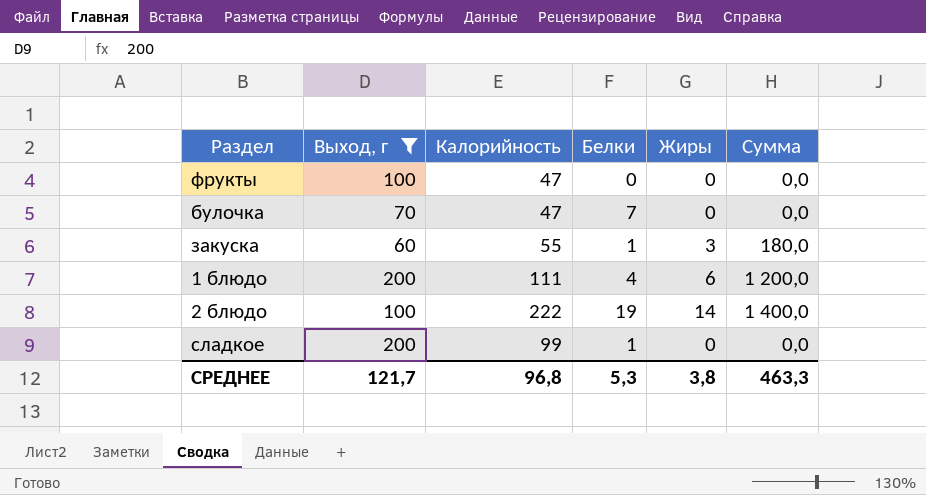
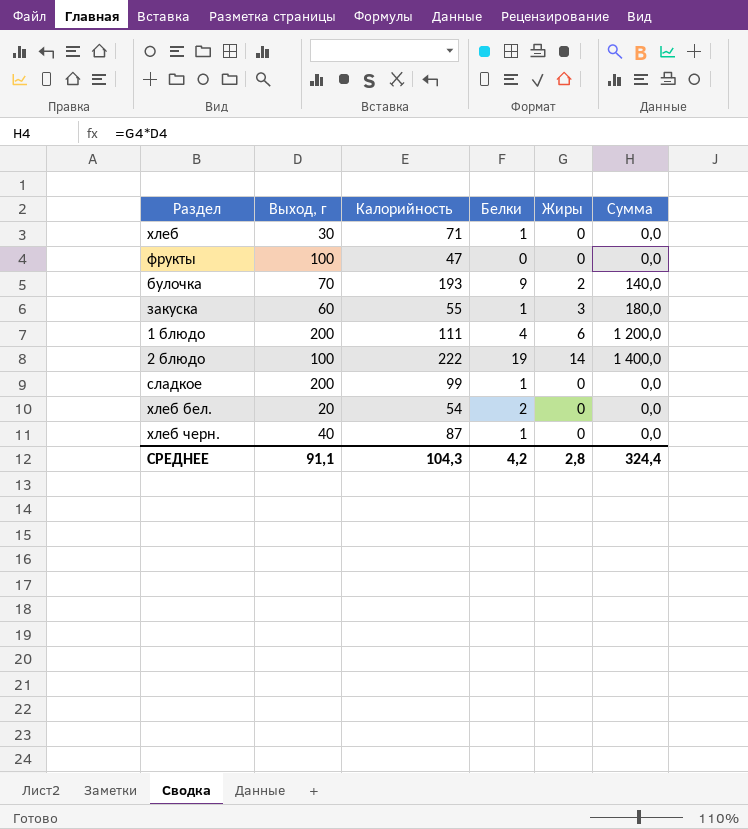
filter: Выход, г >= 60 -> none
булочка | Калорийность: 47 -> 193
булочка | Белки: 7 -> 9
булочка | Жиры: 0 -> 2
булочка | Сумма: 0,0 -> 140,0
СРЕДНЕЕ | Выход, г: 121,7 -> 91,1
СРЕДНЕЕ | Калорийность: 96,8 -> 104,3
СРЕДНЕЕ | Белки: 5,3 -> 4,2
СРЕДНЕЕ | Жиры: 3,8 -> 2,8
СРЕДНЕЕ | Сумма: 463,3 -> 324,4

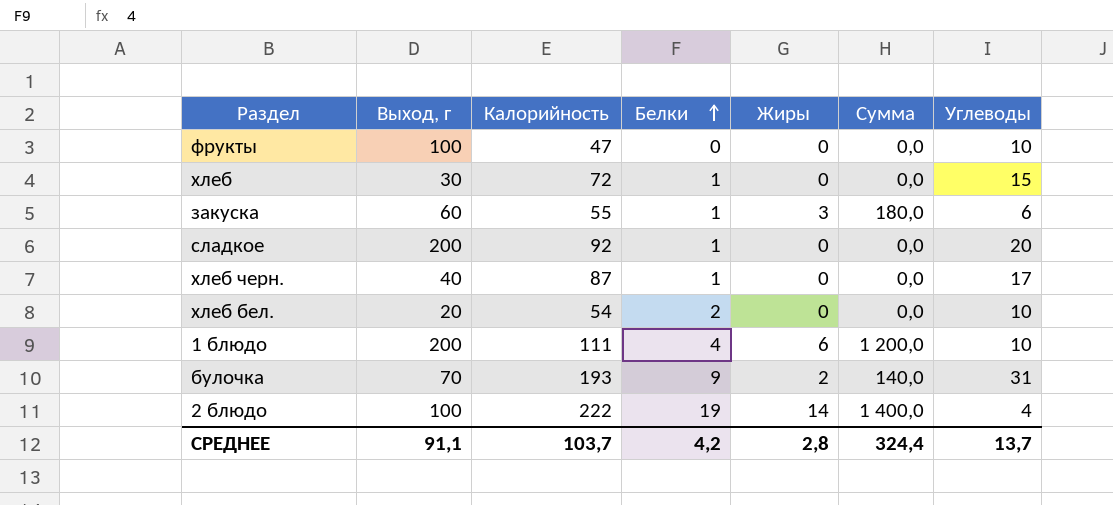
row order: none -> Белки ascending
column Углеводы | position: none -> 7
хлеб | Калорийность: 71 -> 72
сладкое | Калорийность: 99 -> 92
СРЕДНЕЕ | Калорийность: 104,3 -> 103,7

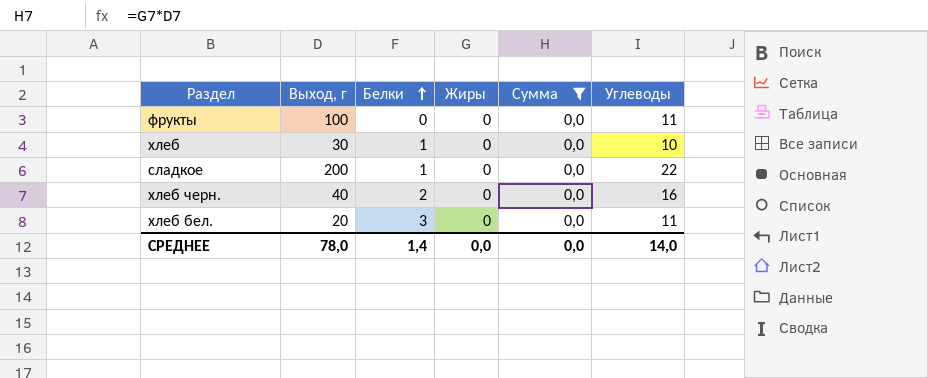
filter: none -> Сумма = 0,0
column Калорийность | position: 3 -> none
фрукты | Углеводы: 10 -> 11
хлеб | Углеводы: 15 -> 10
сладкое | Углеводы: 20 -> 22
хлеб черн. | Белки: 1 -> 2
хлеб черн. | Углеводы: 17 -> 16
хлеб бел. | Белки: 2 -> 3
хлеб бел. | Углеводы: 10 -> 11
СРЕДНЕЕ | Выход, г: 91,1 -> 78,0
СРЕДНЕЕ | Белки: 4,2 -> 1,4
СРЕДНЕЕ | Жиры: 2,8 -> 0,0
СРЕДНЕЕ | Сумма: 324,4 -> 0,0
СРЕДНЕЕ | Углеводы: 13,7 -> 14,0

